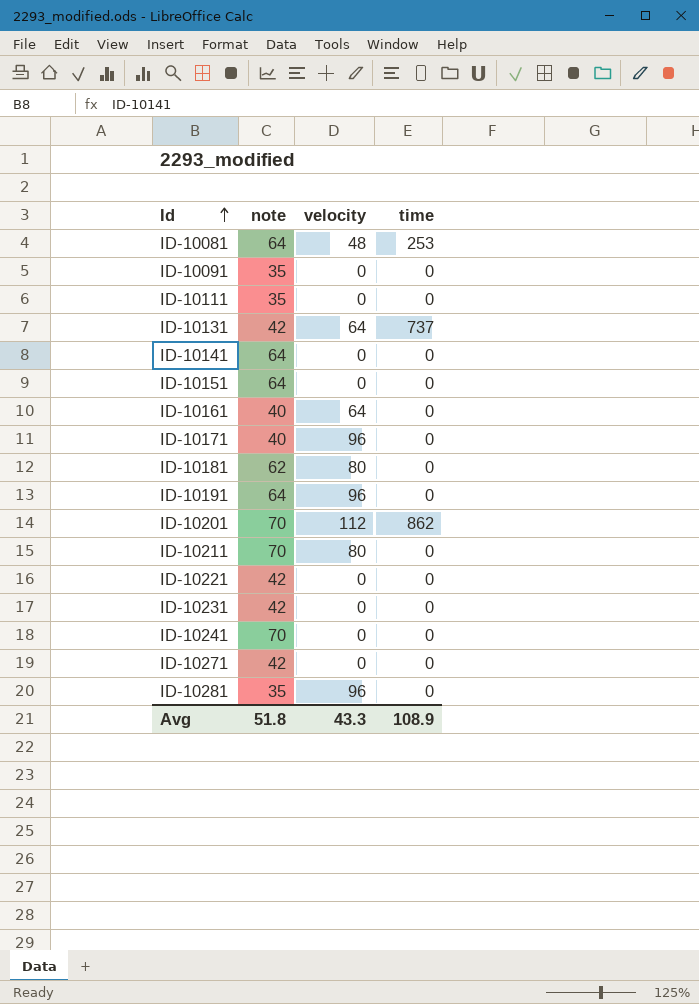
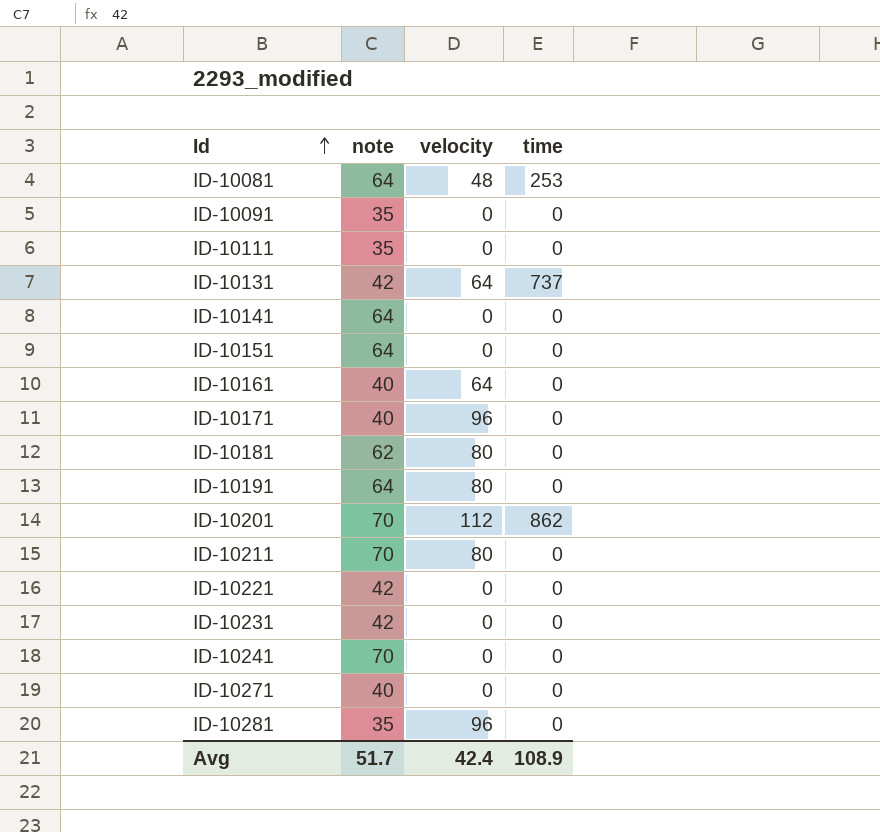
ID-10191 | velocity: 96 -> 80
ID-10271 | note: 42 -> 40
Avg | note: 51.8 -> 51.7
Avg | velocity: 43.3 -> 42.4

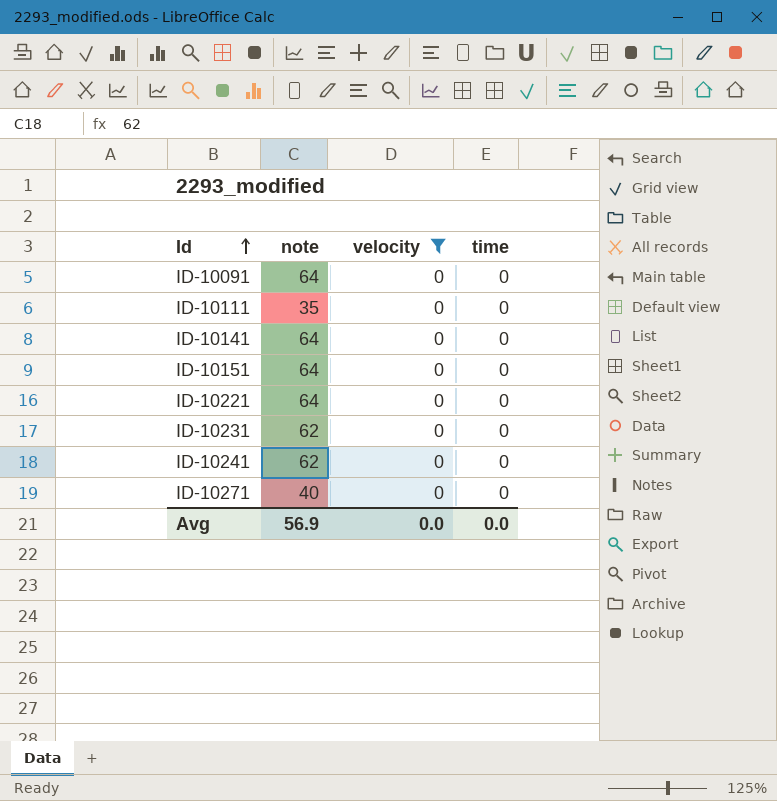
filter: none -> velocity = 0
ID-10091 | note: 35 -> 64
ID-10221 | note: 42 -> 64
ID-10231 | note: 42 -> 62
ID-10241 | note: 70 -> 62
Avg | note: 51.7 -> 56.9
Avg | velocity: 42.4 -> 0.0
Avg | time: 108.9 -> 0.0

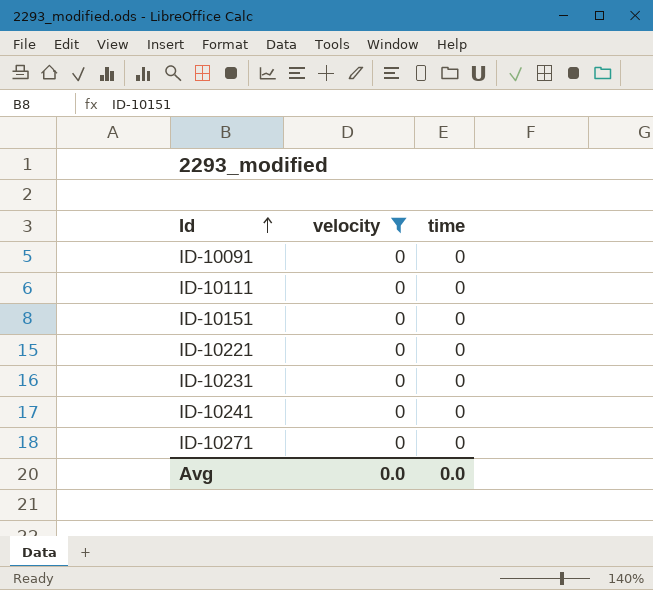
column note | position: 2 -> none
row ID-10141: 64 | 0 | 0 -> none

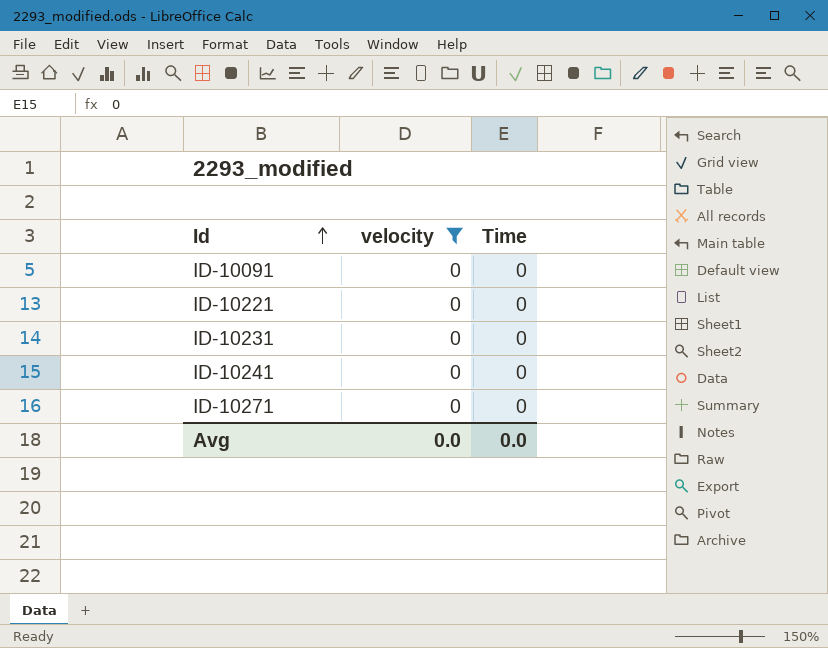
column name: time -> Time
row ID-10111: 0 | 0 -> none
row ID-10151: 0 | 0 -> none

